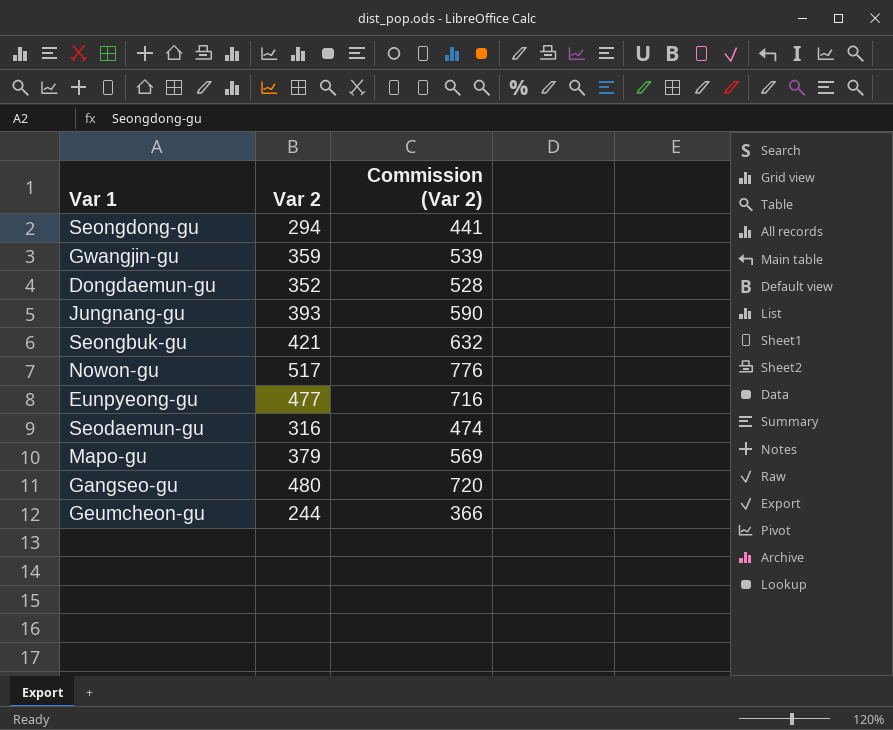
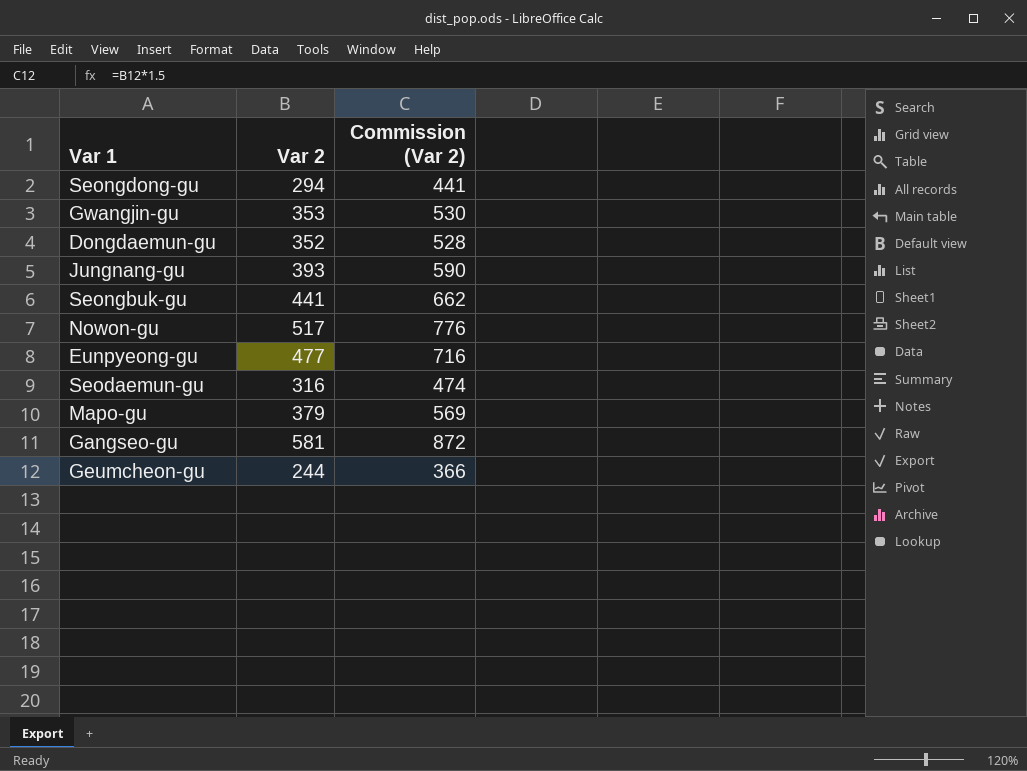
Gwangjin-gu | Var 2: 359 -> 353
Gwangjin-gu | Commission (Var 2): 539 -> 530
Seongbuk-gu | Var 2: 421 -> 441
Seongbuk-gu | Commission (Var 2): 632 -> 662
Gangseo-gu | Var 2: 480 -> 581
Gangseo-gu | Commission (Var 2): 720 -> 872

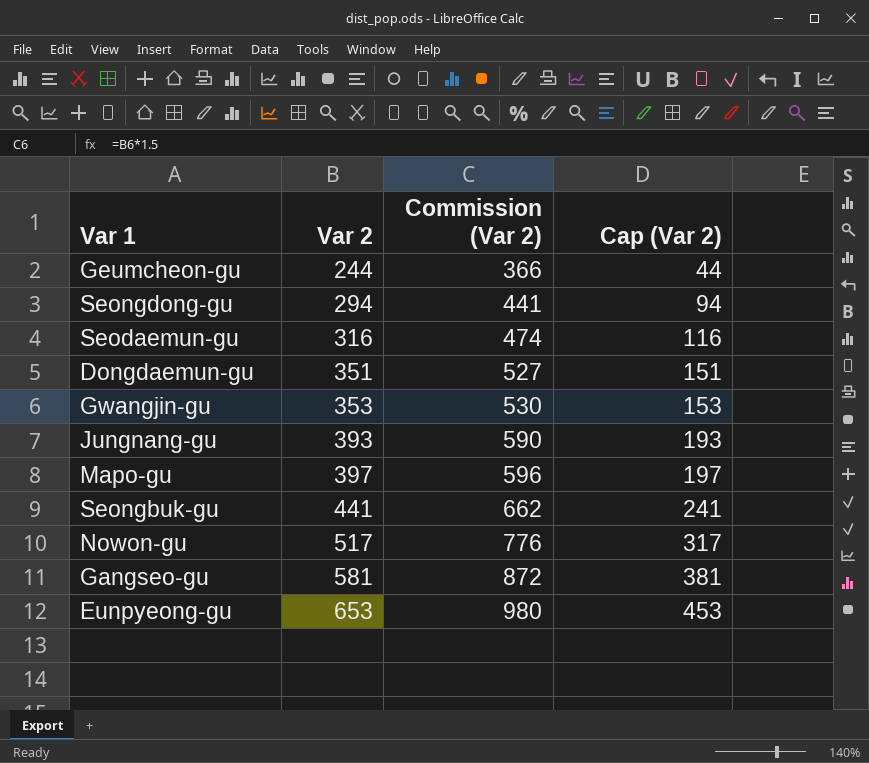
row order: none -> Var 2 ascending
column Cap (Var 2) | formula: none -> [Var 2] - 200
Dongdaemun-gu | Var 2: 352 -> 351
Dongdaemun-gu | Commission (Var 2): 528 -> 527
Mapo-gu | Var 2: 379 -> 397
Mapo-gu | Commission (Var 2): 569 -> 596
Eunpyeong-gu | Var 2: 477 -> 653
Eunpyeong-gu | Commission (Var 2): 716 -> 980

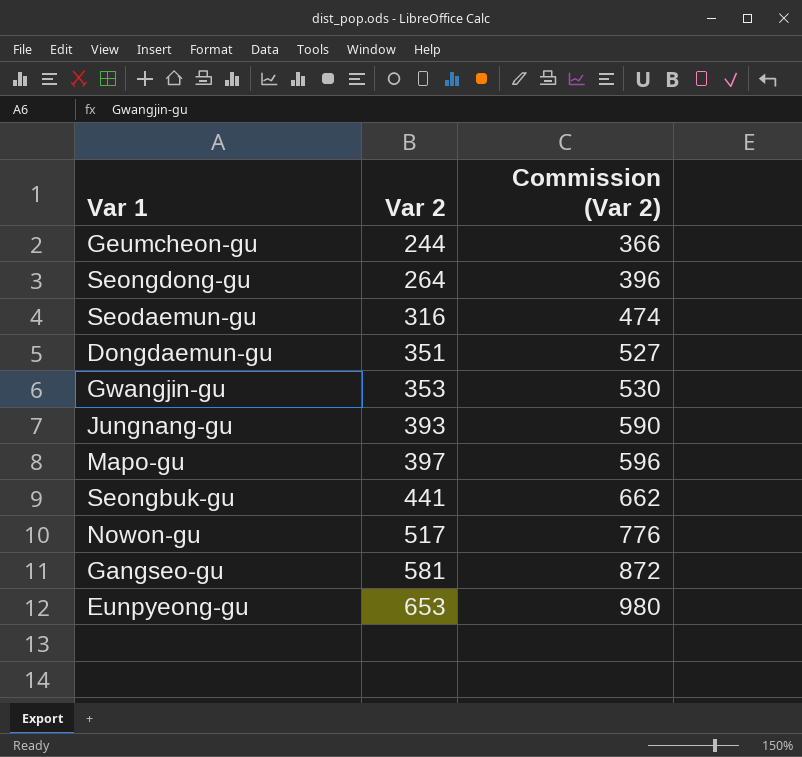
column Cap (Var 2) | formula: [Var 2] - 200 -> none
Seongdong-gu | Var 2: 294 -> 264
Seongdong-gu | Commission (Var 2): 441 -> 396

